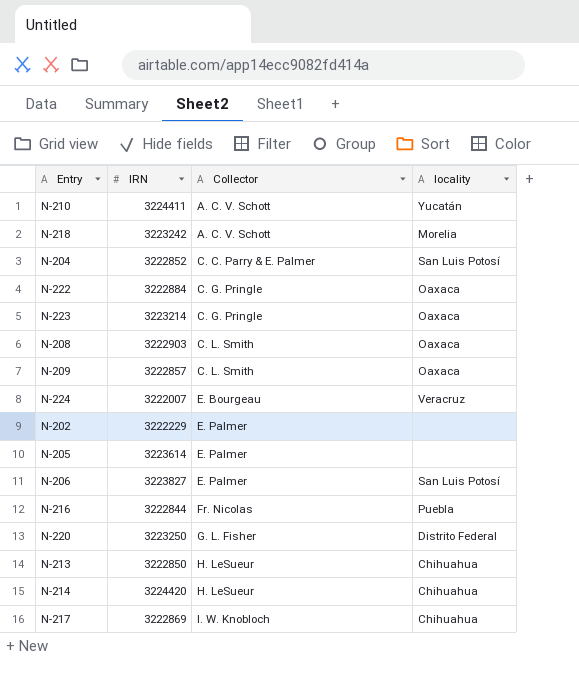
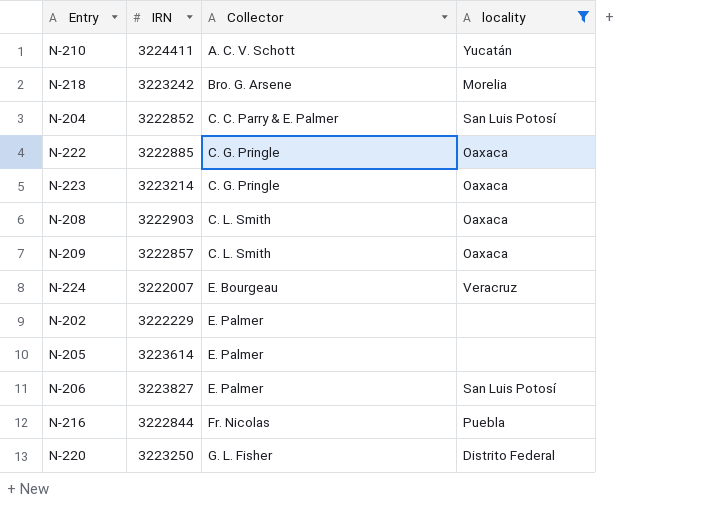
filter: none -> locality != Chihuahua
N-218 | Collector: A. C. V. Schott -> Bro. G. Arsene
N-222 | IRN: 3222884 -> 3222885

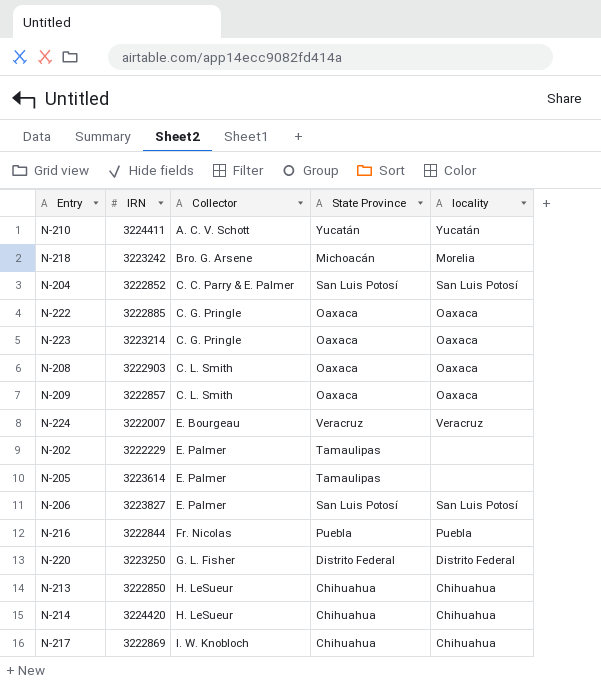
filter: locality != Chihuahua -> none
column State Province | position: none -> 4

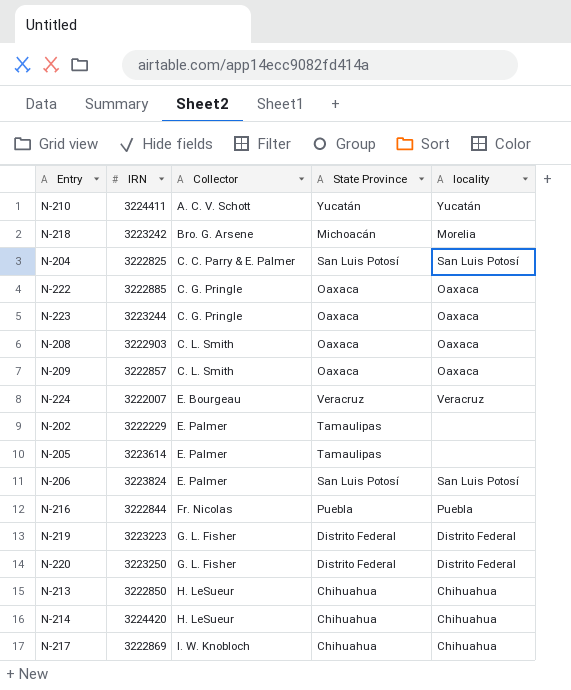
N-204 | IRN: 3222852 -> 3222825
N-223 | IRN: 3223214 -> 3223244
N-206 | IRN: 3223827 -> 3223824
row N-219: none -> 3223223 | G. L. Fisher | Distrito Federal | Distrito Federal

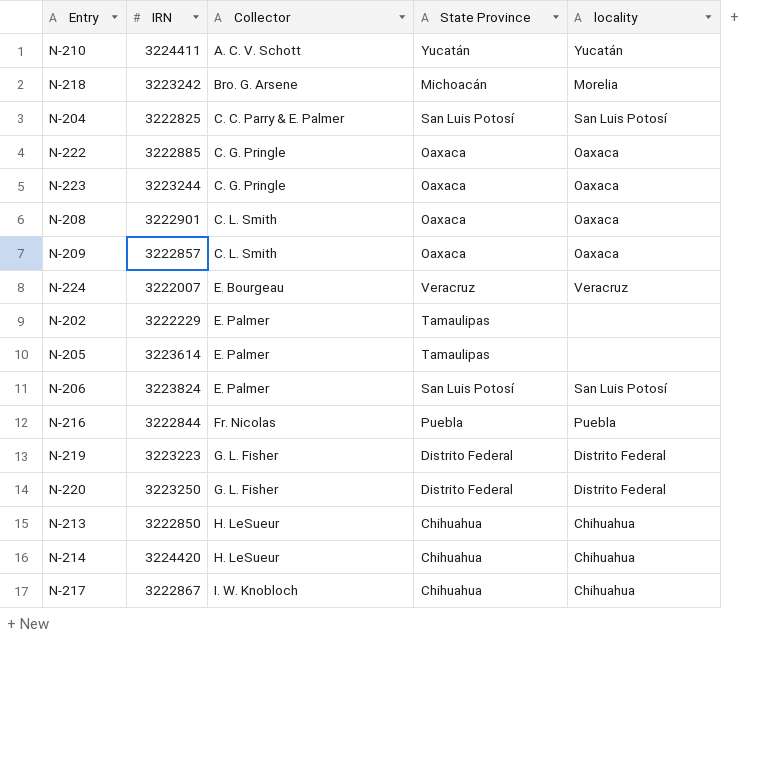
N-208 | IRN: 3222903 -> 3222901
N-217 | IRN: 3222869 -> 3222867

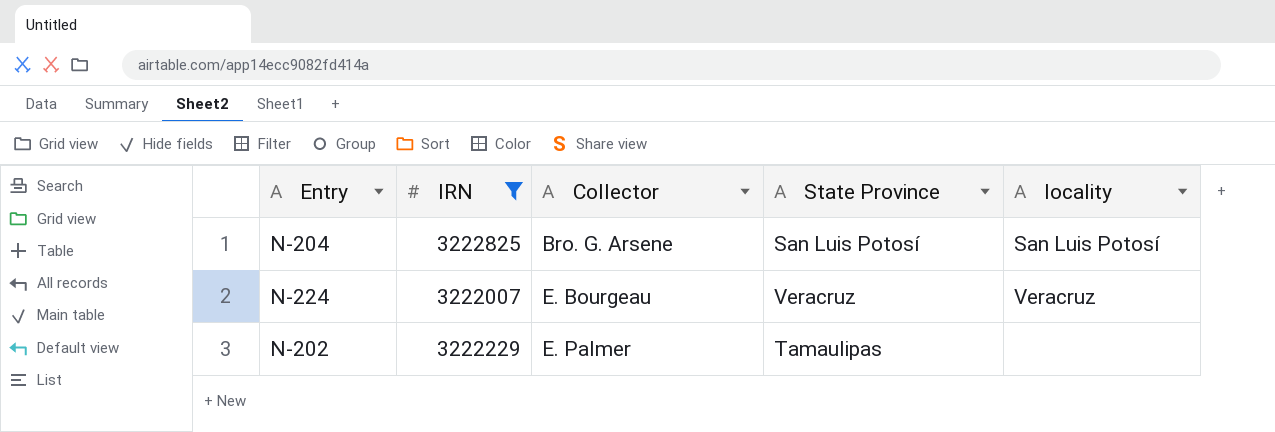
filter: none -> IRN <= 3222825
N-204 | Collector: C. C. Parry & E. Palmer -> Bro. G. Arsene

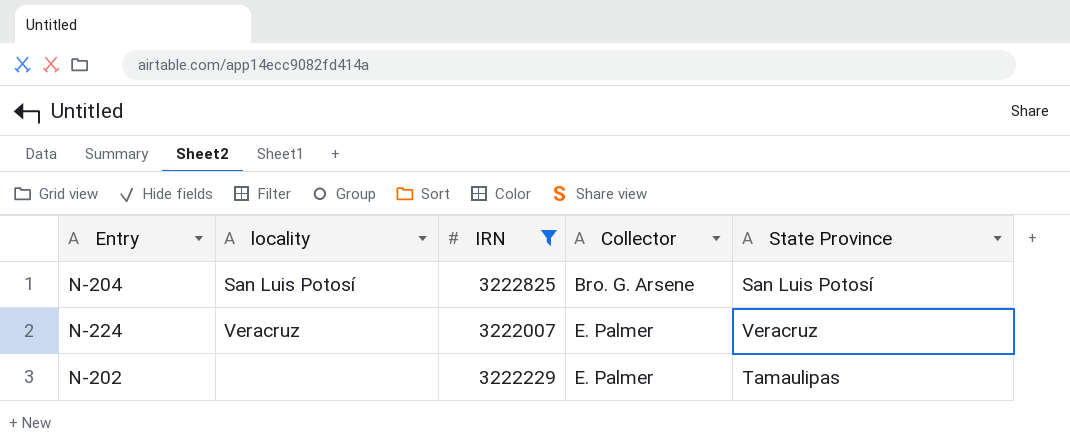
column locality | position: 5 -> 2
N-224 | Collector: E. Bourgeau -> E. Palmer

